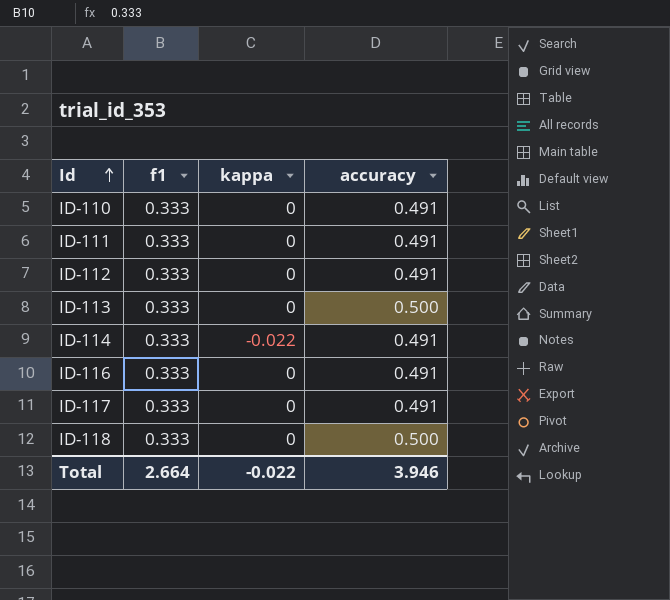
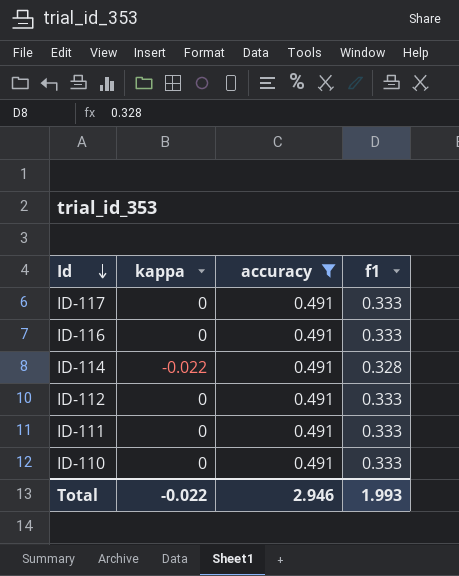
filter: none -> accuracy = 0.491
row order: Id ascending -> Id descending
column f1 | position: 2 -> 4
ID-114 | f1: 0.333 -> 0.328
Total | accuracy: 3.946 -> 2.946
Total | f1: 2.664 -> 1.993

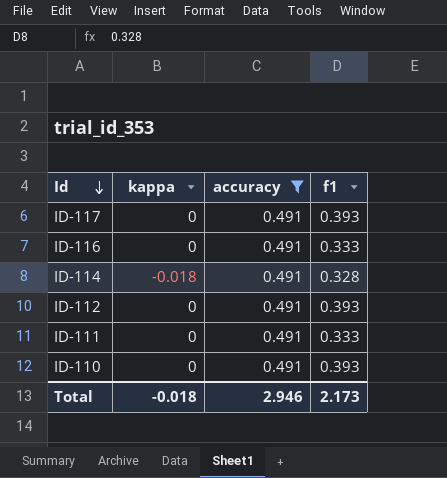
ID-117 | f1: 0.333 -> 0.393
ID-114 | kappa: -0.022 -> -0.018
ID-112 | f1: 0.333 -> 0.393
ID-110 | f1: 0.333 -> 0.393
Total | kappa: -0.022 -> -0.018
Total | f1: 1.993 -> 2.173

